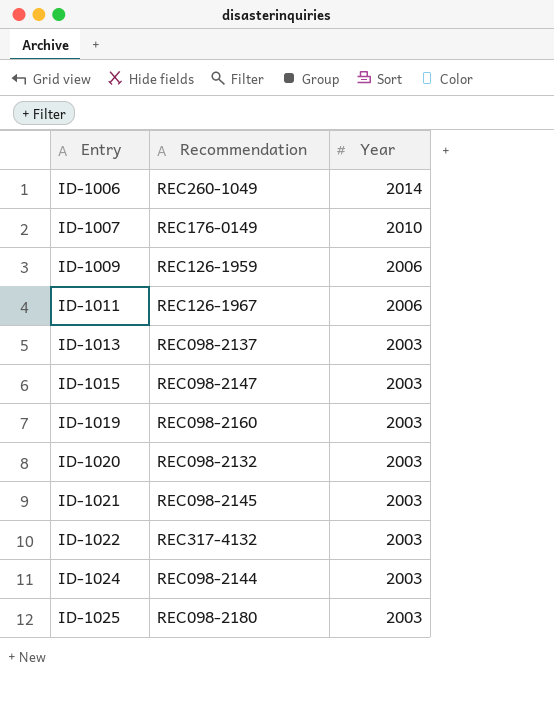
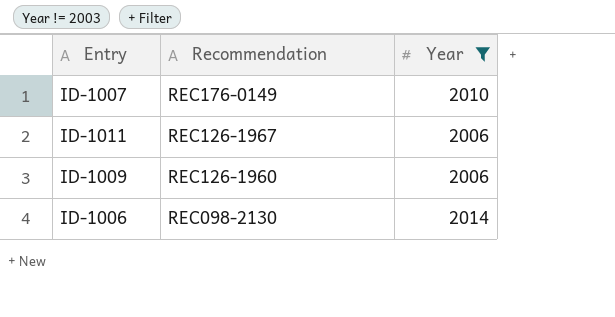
filter: none -> Year != 2003
row order: Entry ascending -> Recommendation descending
ID-1009 | Recommendation: REC126-1959 -> REC126-1960
ID-1006 | Recommendation: REC260-1049 -> REC098-2130

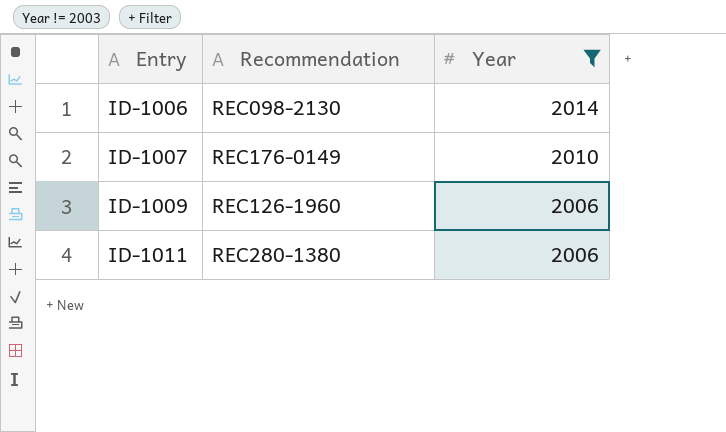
row order: Recommendation descending -> Entry ascending
ID-1011 | Recommendation: REC126-1967 -> REC280-1380

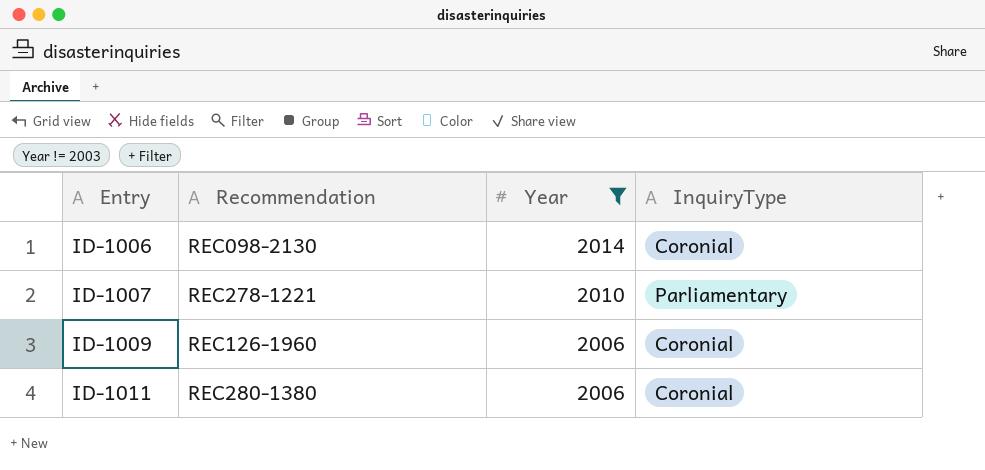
column InquiryType | position: none -> 4
ID-1007 | Recommendation: REC176-0149 -> REC278-1221

